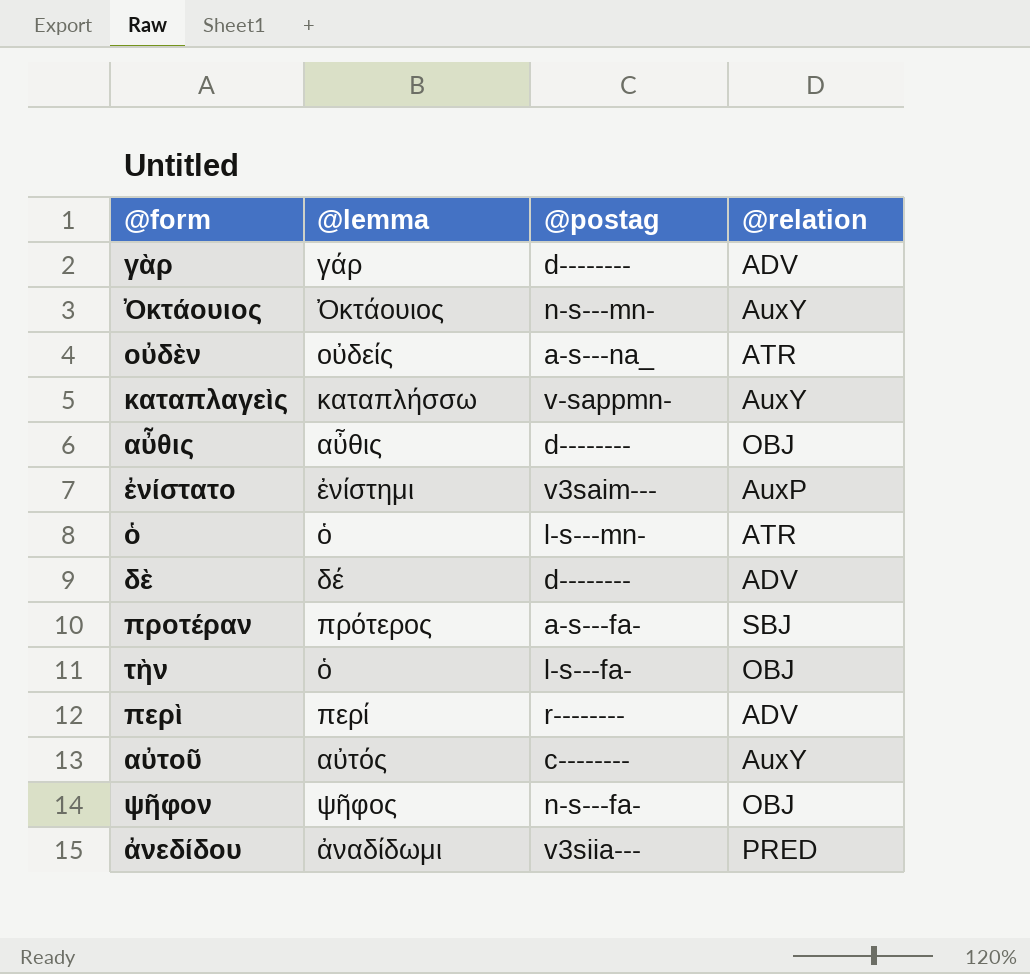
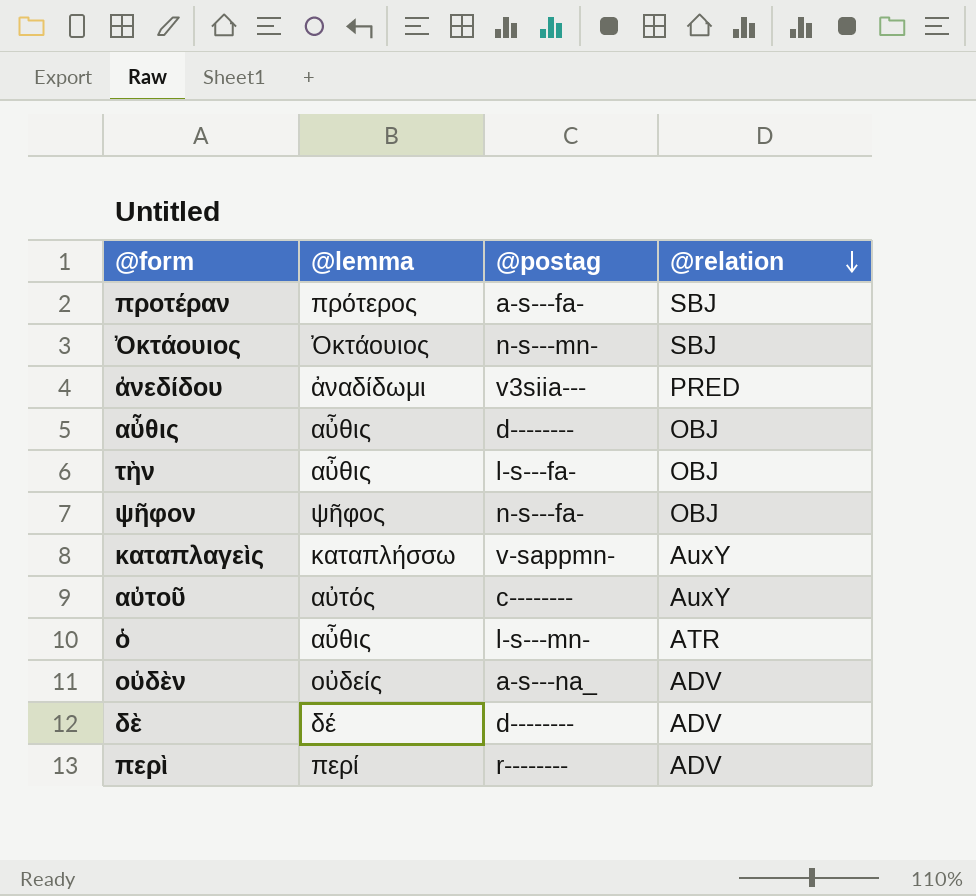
row order: none -> @relation descending
row γὰρ: γάρ | d-------- | ADV -> none
row ἐνίστατο: ἐνίστημι | v3saim--- | AuxP -> none
Ὀκτάουιος | @relation: AuxY -> SBJ
τὴν | @lemma: ὁ -> αὖθις
ὁ | @lemma: ὁ -> αὖθις
οὐδὲν | @relation: ATR -> ADV

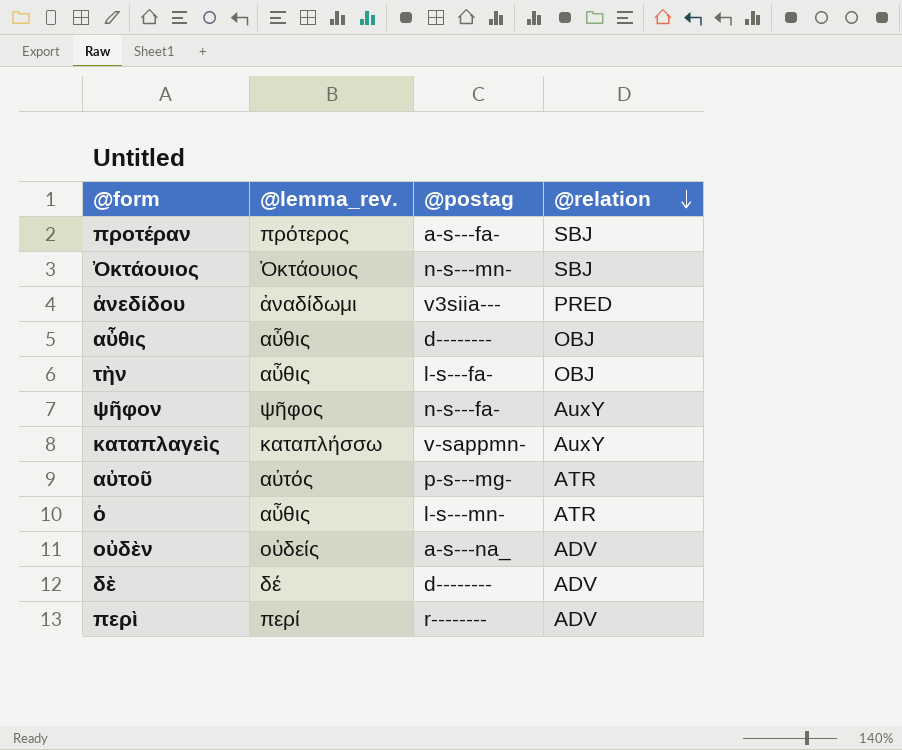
column name: @lemma -> @lemma_rev.
ψῆφον | @relation: OBJ -> AuxY
αὐτοῦ | @postag: c-------- -> p-s---mg-
αὐτοῦ | @relation: AuxY -> ATR

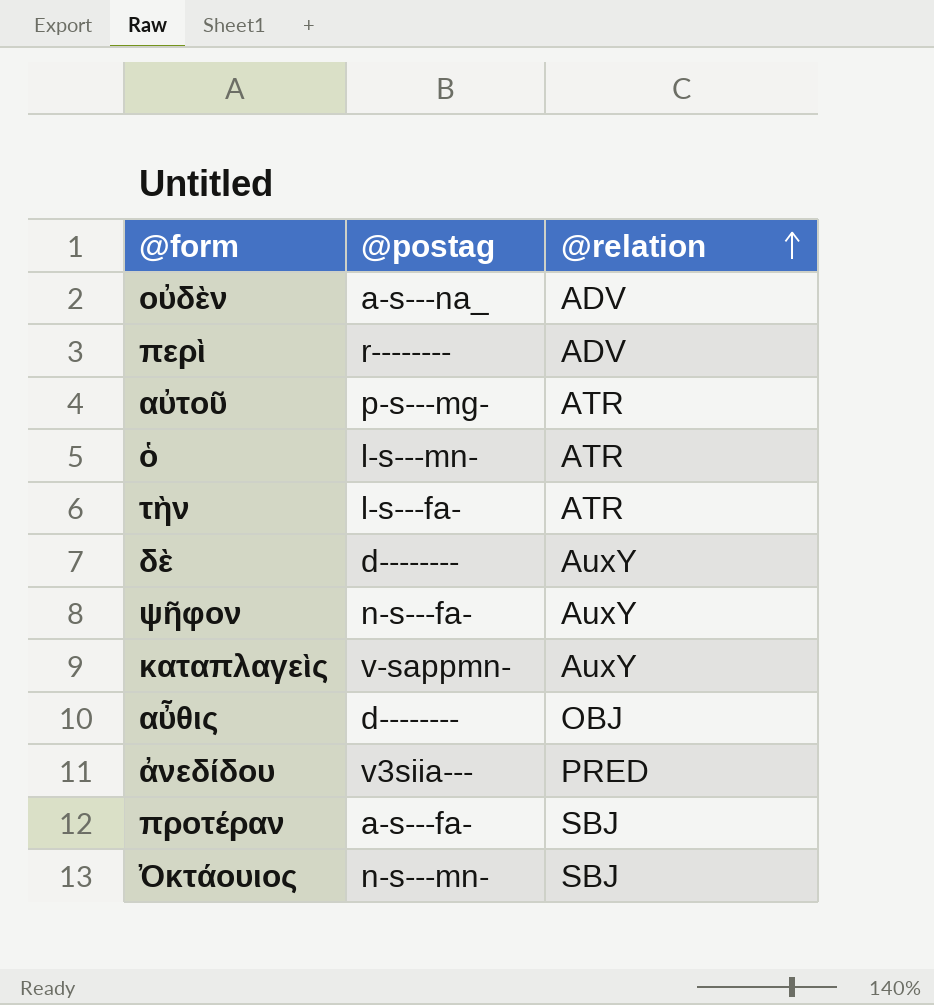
row order: @relation descending -> @relation ascending
column @lemma_rev. | position: 2 -> none
τὴν | @relation: OBJ -> ATR
δὲ | @relation: ADV -> AuxY

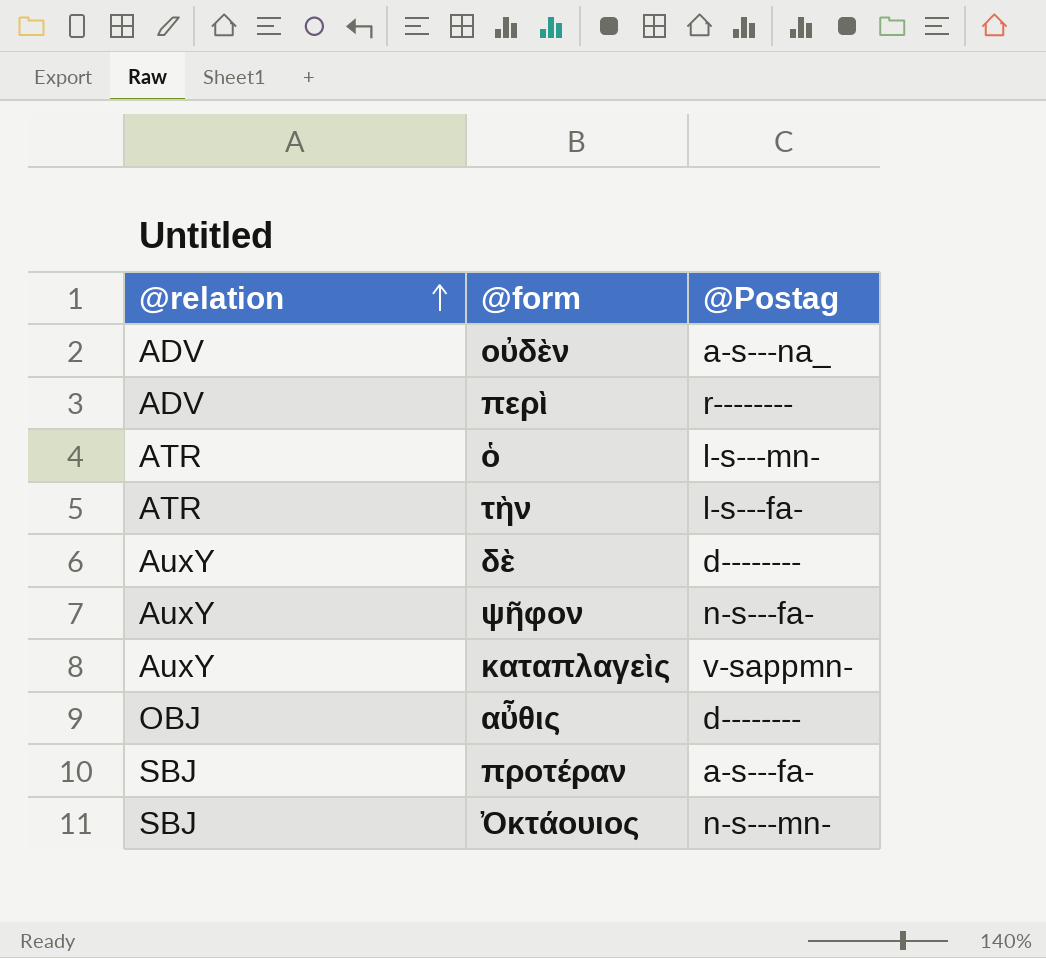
column @relation | position: 3 -> 1
column name: @postag -> @Postag
row αὐτοῦ: p-s---mg- | ATR -> none
row ἀνεδίδου: v3siia--- | PRED -> none

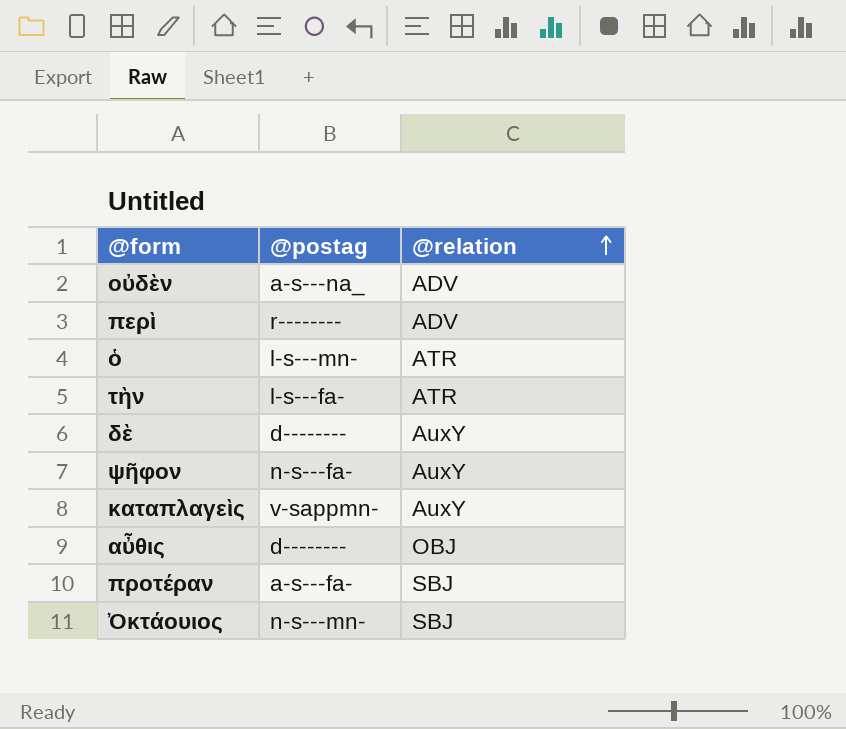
column name: @Postag -> @postag
column @relation | position: 1 -> 3

